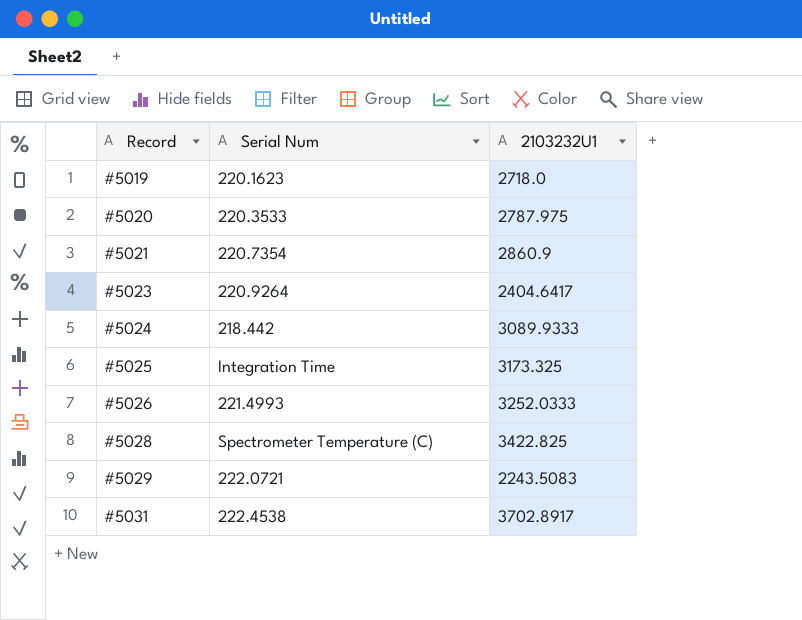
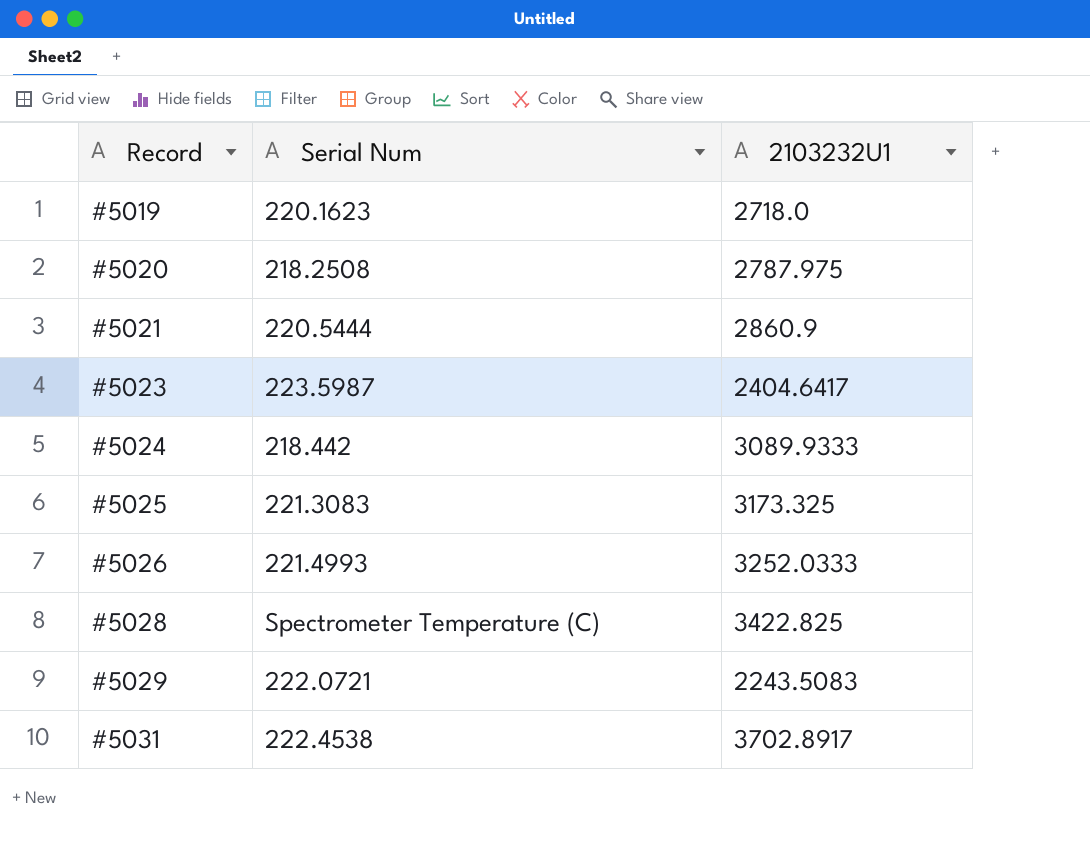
#5020 | Serial Num: 220.3533 -> 218.2508
#5021 | Serial Num: 220.7354 -> 220.5444
#5023 | Serial Num: 220.9264 -> 223.5987
#5025 | Serial Num: Integration Time -> 221.3083

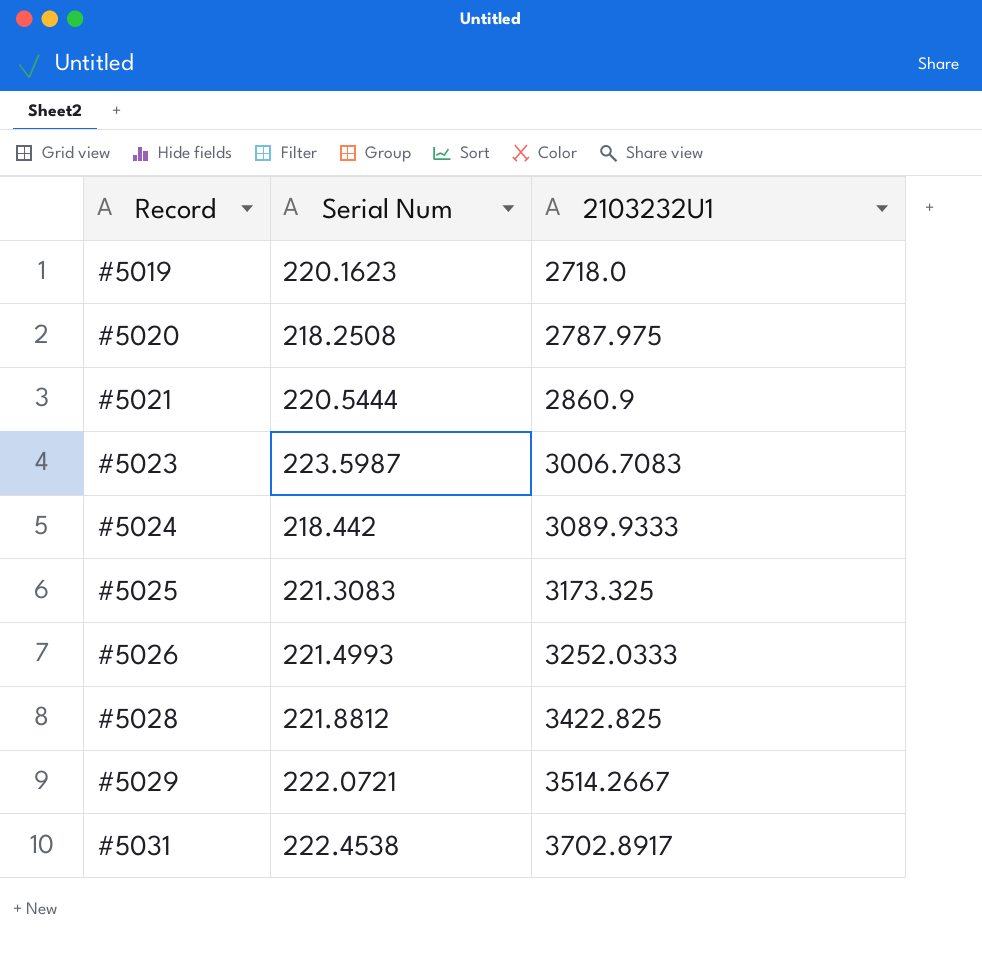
#5023 | 2103232U1: 2404.6417 -> 3006.7083
#5028 | Serial Num: Spectrometer Temperature (C) -> 221.8812
#5029 | 2103232U1: 2243.5083 -> 3514.2667

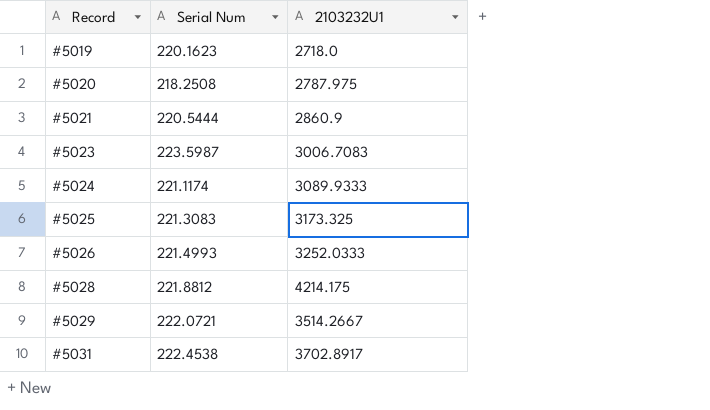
#5024 | Serial Num: 218.442 -> 221.1174
#5028 | 2103232U1: 3422.825 -> 4214.175

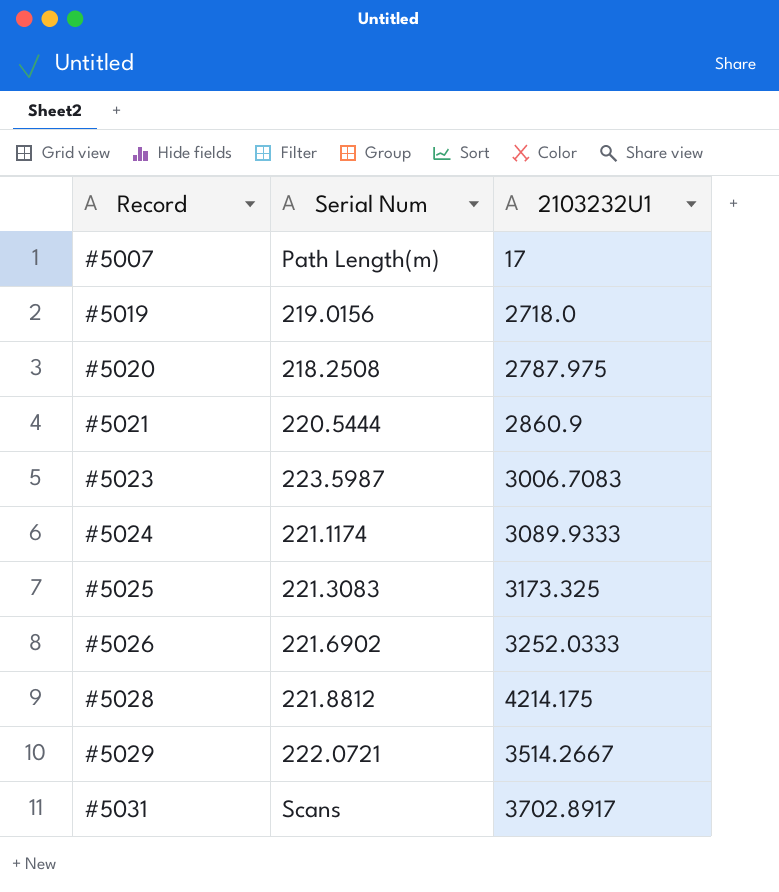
row #5007: none -> Path Length(m) | 17
#5019 | Serial Num: 220.1623 -> 219.0156
#5026 | Serial Num: 221.4993 -> 221.6902
#5031 | Serial Num: 222.4538 -> Scans

